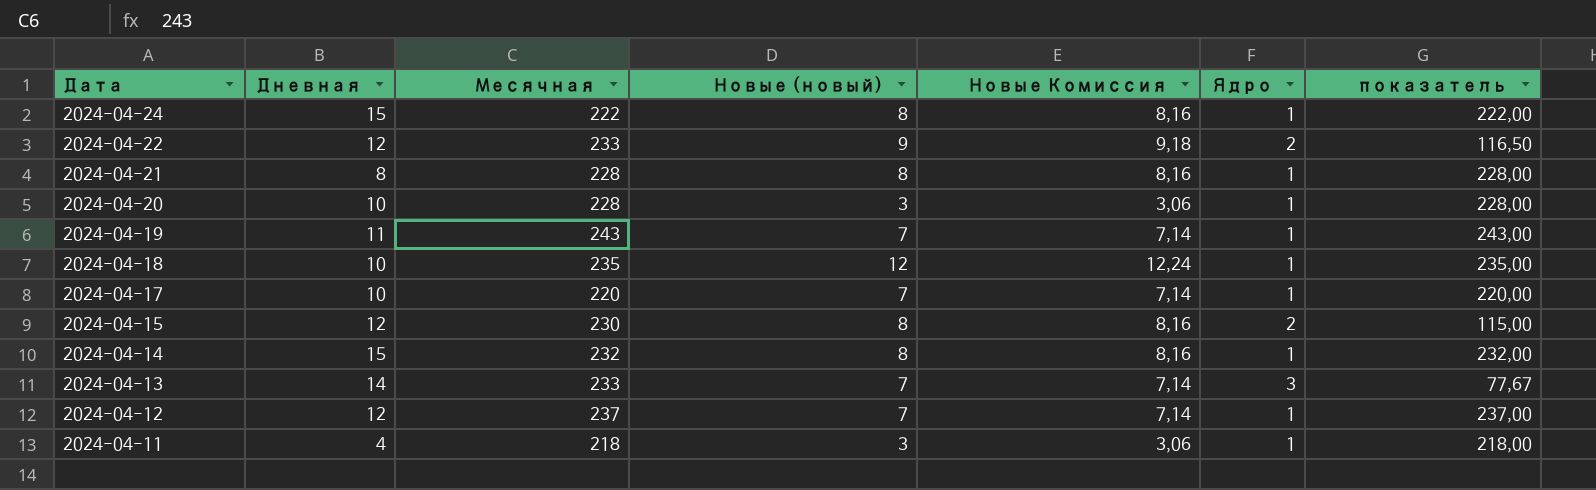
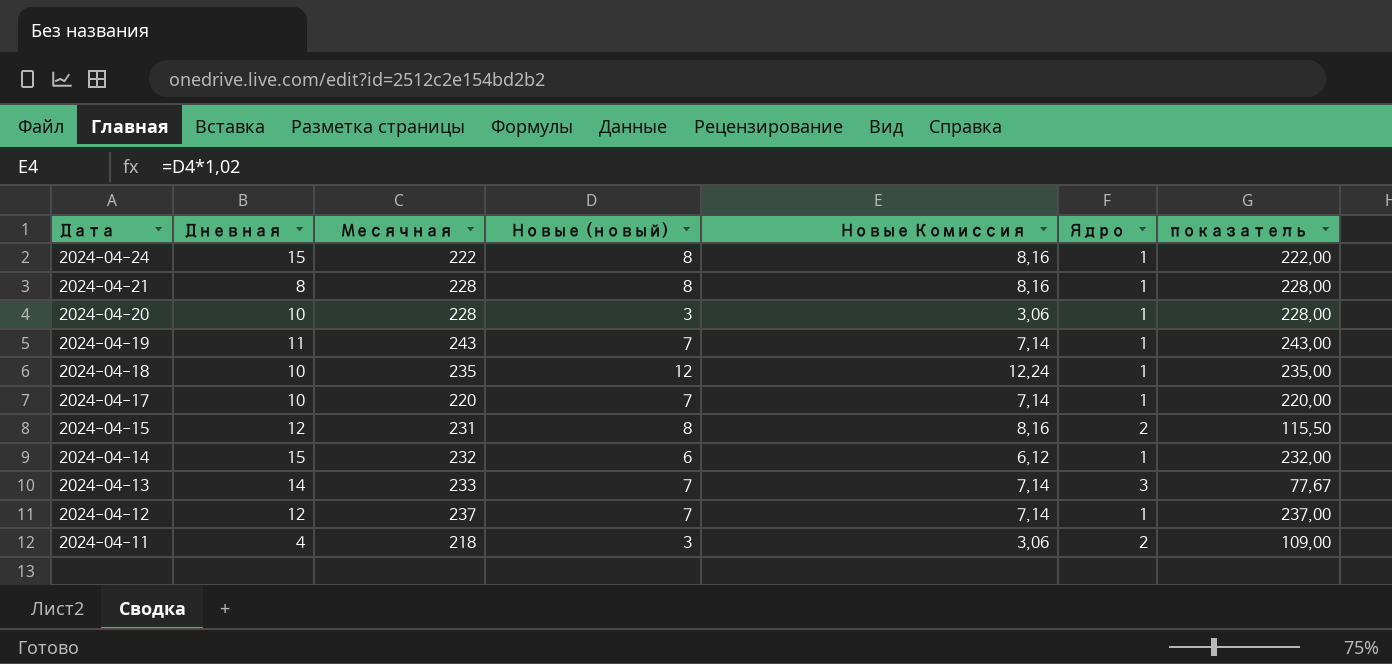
row 2024-04-22: 12 | 233 | 9 | 9,18 | 2 | 116,50 -> none
2024-04-15 | Месячная: 230 -> 231
2024-04-15 | показатель: 115,00 -> 115,50
2024-04-14 | Новые (новый): 8 -> 6
2024-04-14 | Новые Комиссия: 8,16 -> 6,12
2024-04-11 | Ядро: 1 -> 2
2024-04-11 | показатель: 218,00 -> 109,00

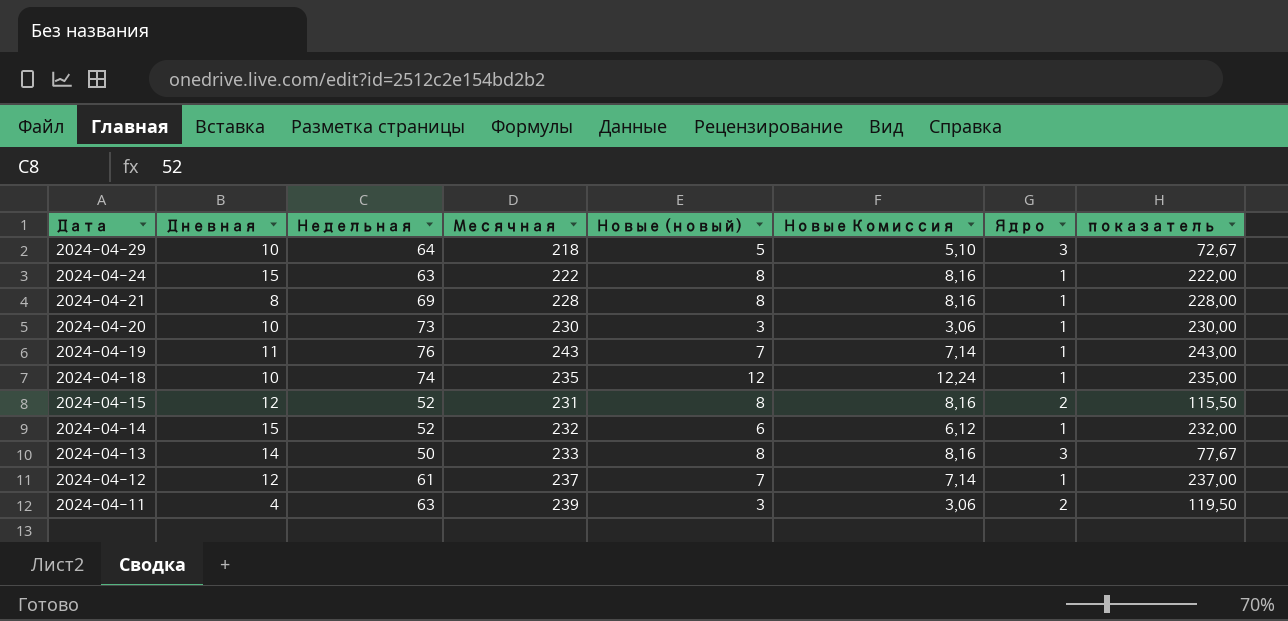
column Недельная | position: none -> 3
row 2024-04-17: 10 | 220 | 7 | 7,14 | 1 | 220,00 -> none
row 2024-04-29: none -> 10 | 64 | 218 | 5 | 5,10 | 3 | 72,67
2024-04-20 | Месячная: 228 -> 230
2024-04-20 | показатель: 228,00 -> 230,00
2024-04-13 | Новые (новый): 7 -> 8
2024-04-13 | Новые Комиссия: 7,14 -> 8,16
2024-04-11 | Месячная: 218 -> 239
2024-04-11 | показатель: 109,00 -> 119,50

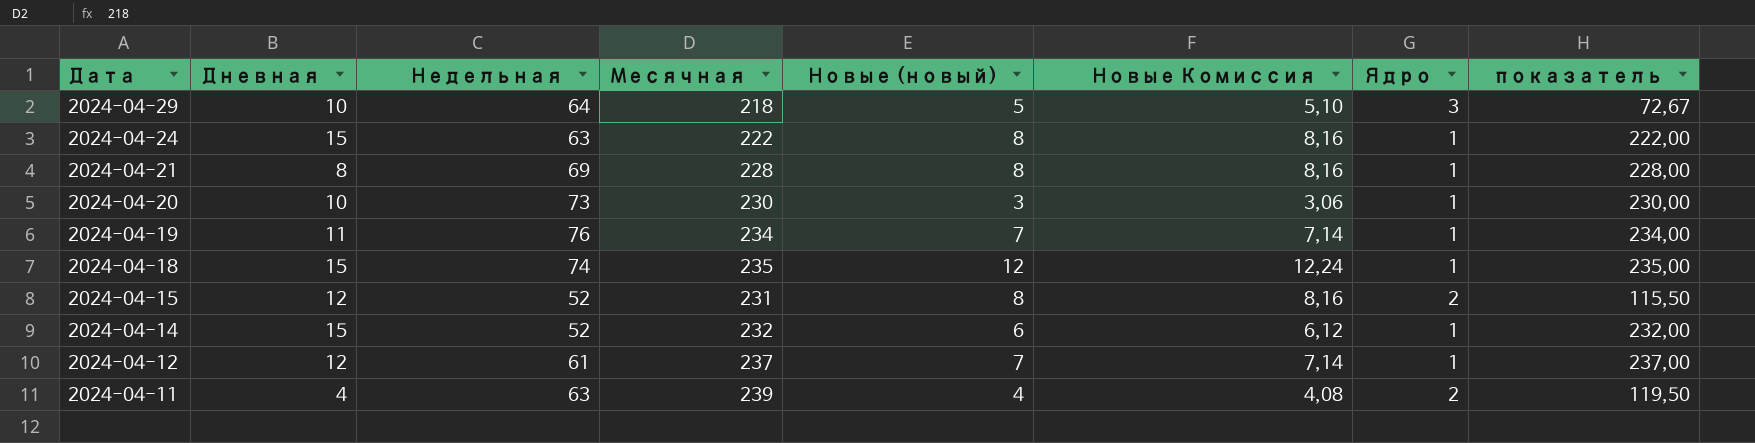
row 2024-04-13: 14 | 50 | 233 | 8 | 8,16 | 3 | 77,67 -> none
2024-04-19 | Месячная: 243 -> 234
2024-04-19 | показатель: 243,00 -> 234,00
2024-04-18 | Дневная: 10 -> 15
2024-04-11 | Новые (новый): 3 -> 4
2024-04-11 | Новые Комиссия: 3,06 -> 4,08

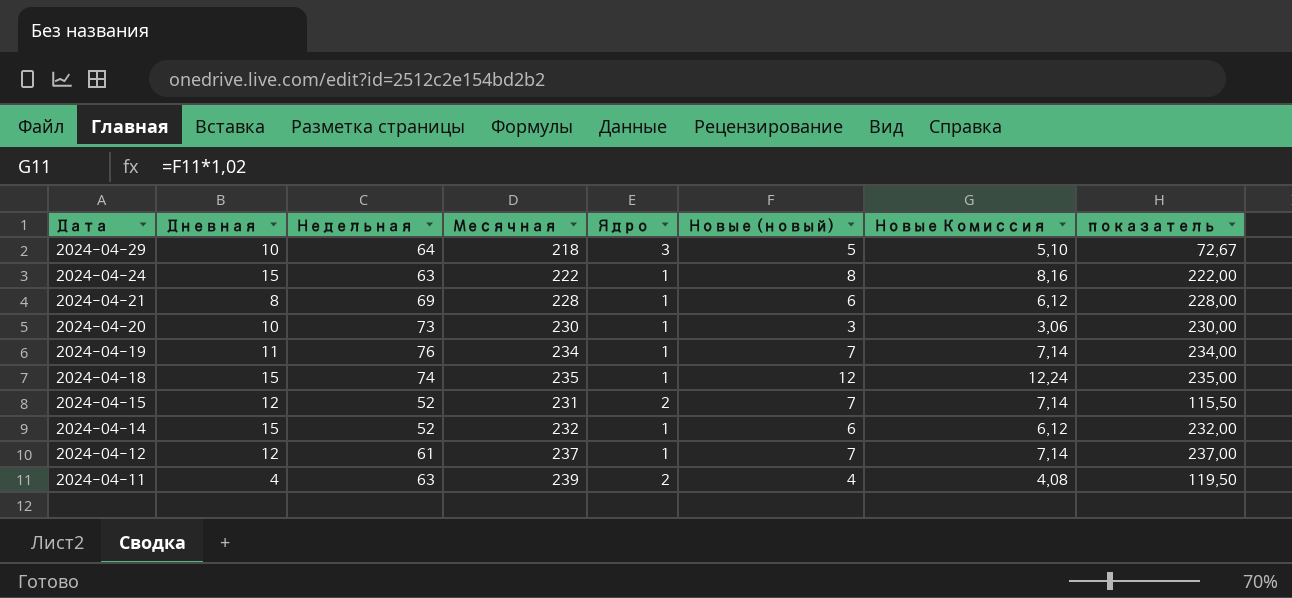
column Ядро | position: 7 -> 5
2024-04-21 | Новые (новый): 8 -> 6
2024-04-21 | Новые Комиссия: 8,16 -> 6,12
2024-04-15 | Новые (новый): 8 -> 7
2024-04-15 | Новые Комиссия: 8,16 -> 7,14

